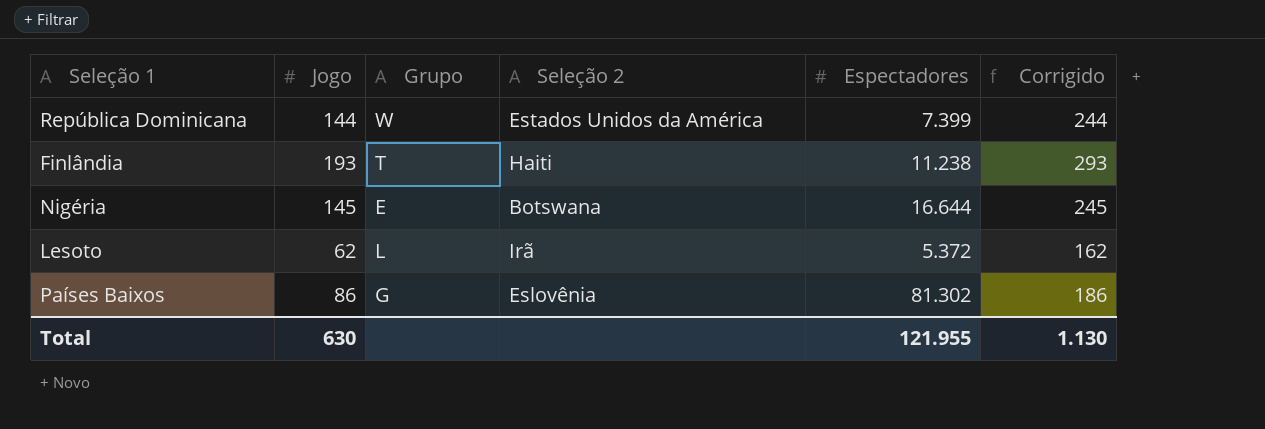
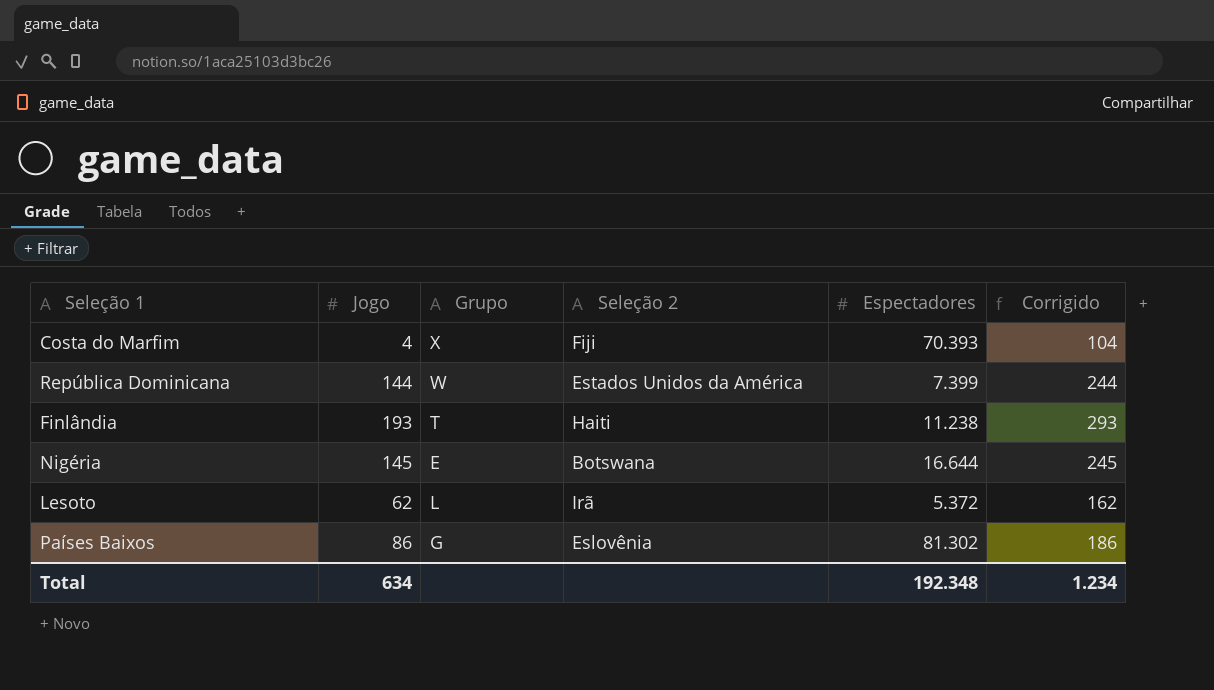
row Costa do Marfim: none -> 4 | X | Fiji | 70.393 | 104
Total | Jogo: 630 -> 634
Total | Espectadores: 121.955 -> 192.348
Total | Corrigido: 1.130 -> 1.234

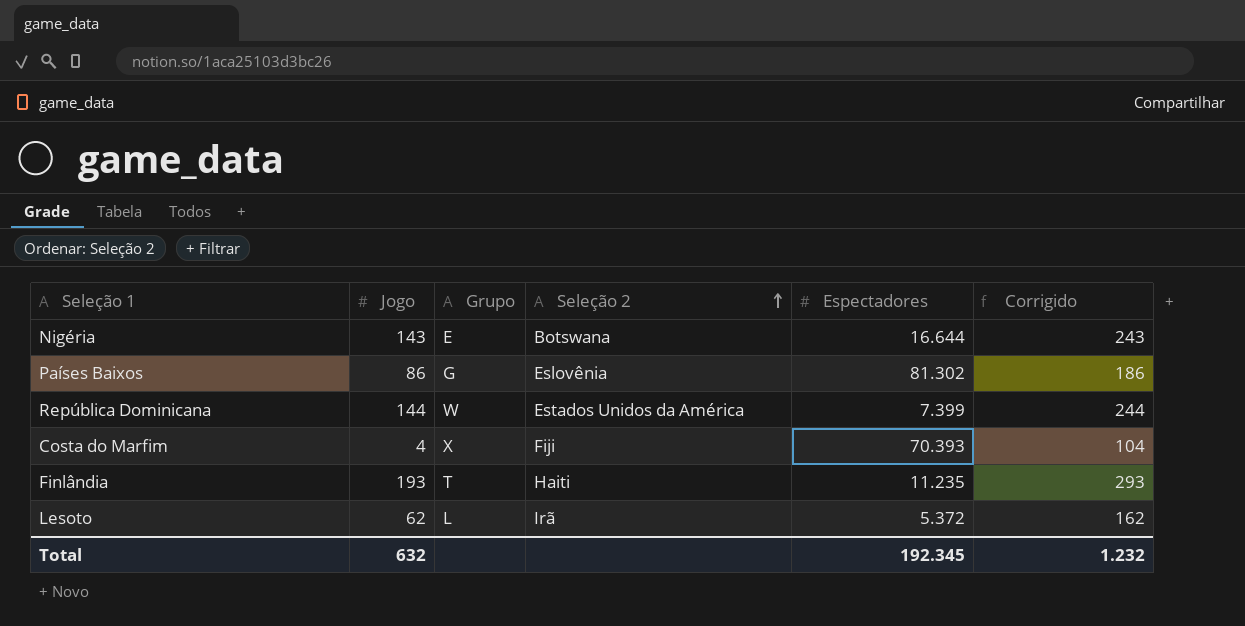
row order: none -> Seleção 2 ascending
Nigéria | Jogo: 145 -> 143
Nigéria | Corrigido: 245 -> 243
Finlândia | Espectadores: 11.238 -> 11.235
Total | Jogo: 634 -> 632
Total | Espectadores: 192.348 -> 192.345
Total | Corrigido: 1.234 -> 1.232

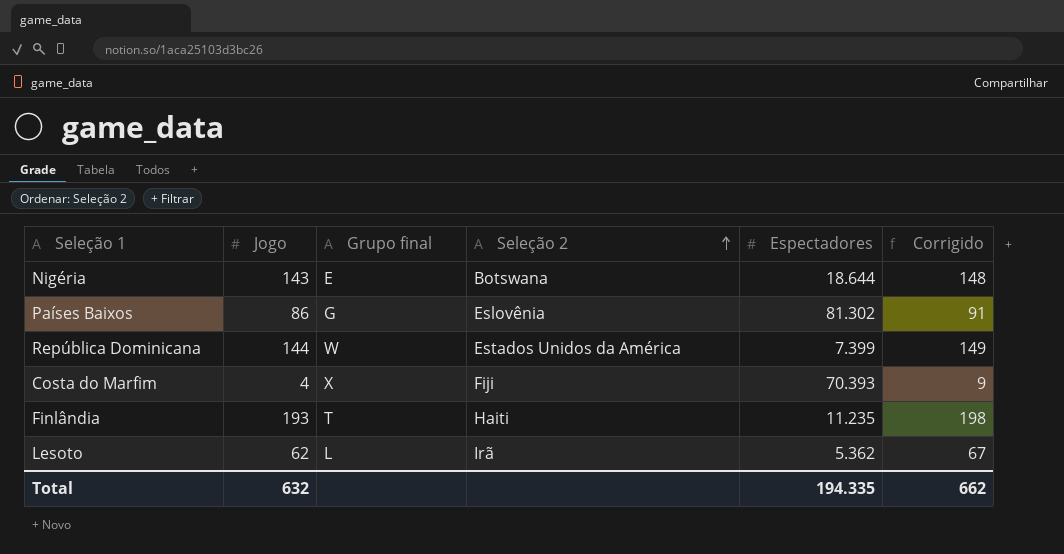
column name: Grupo -> Grupo final
column Corrigido | formula: [Jogo] + 100 -> [Jogo] + 5
Nigéria | Espectadores: 16.644 -> 18.644
Lesoto | Espectadores: 5.372 -> 5.362
Total | Espectadores: 192.345 -> 194.335
Total | Corrigido: 1.232 -> 662

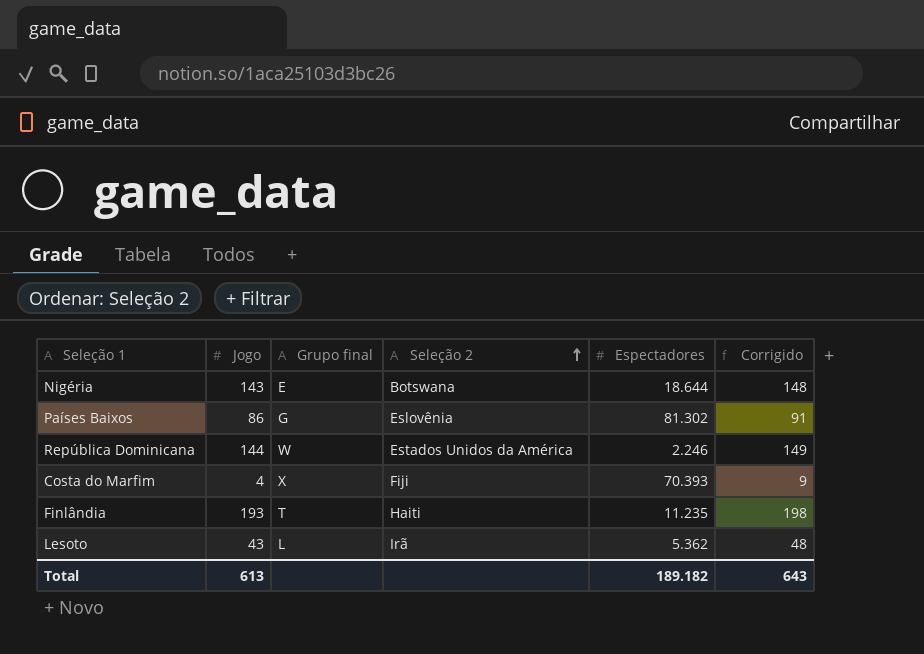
República Dominicana | Espectadores: 7.399 -> 2.246
Lesoto | Jogo: 62 -> 43
Lesoto | Corrigido: 67 -> 48
Total | Jogo: 632 -> 613
Total | Espectadores: 194.335 -> 189.182
Total | Corrigido: 662 -> 643

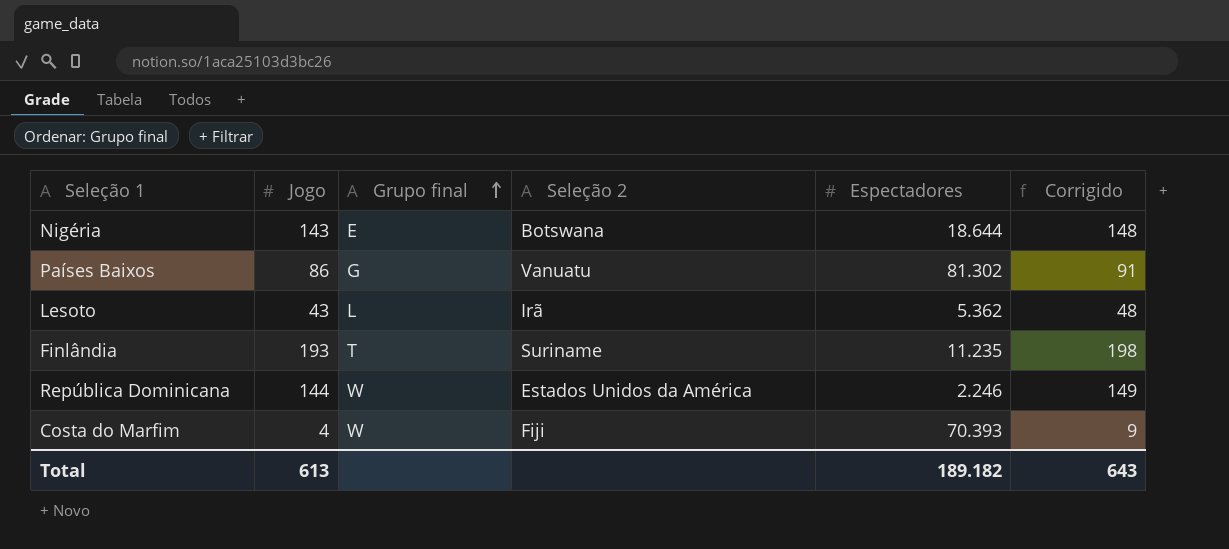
row order: Seleção 2 ascending -> Grupo final ascending
Países Baixos | Seleção 2: Eslovênia -> Vanuatu
Finlândia | Seleção 2: Haiti -> Suriname
Costa do Marfim | Grupo final: X -> W

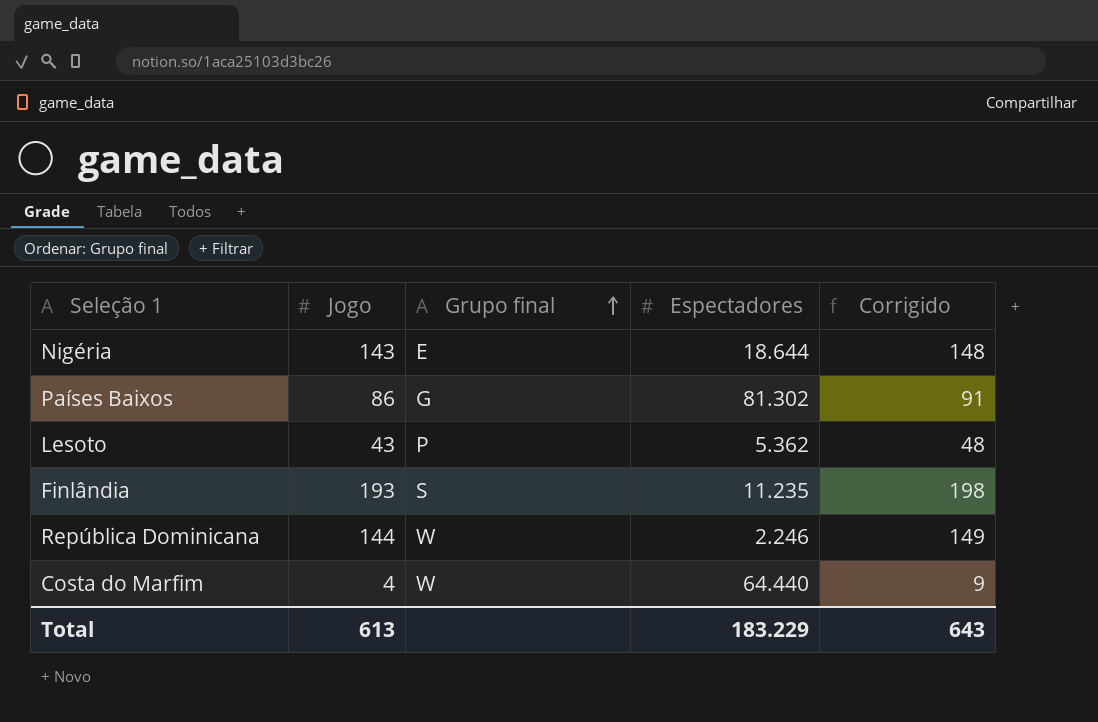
column Seleção 2 | position: 4 -> none
Lesoto | Grupo final: L -> P
Finlândia | Grupo final: T -> S
Costa do Marfim | Espectadores: 70.393 -> 64.440
Total | Espectadores: 189.182 -> 183.229

